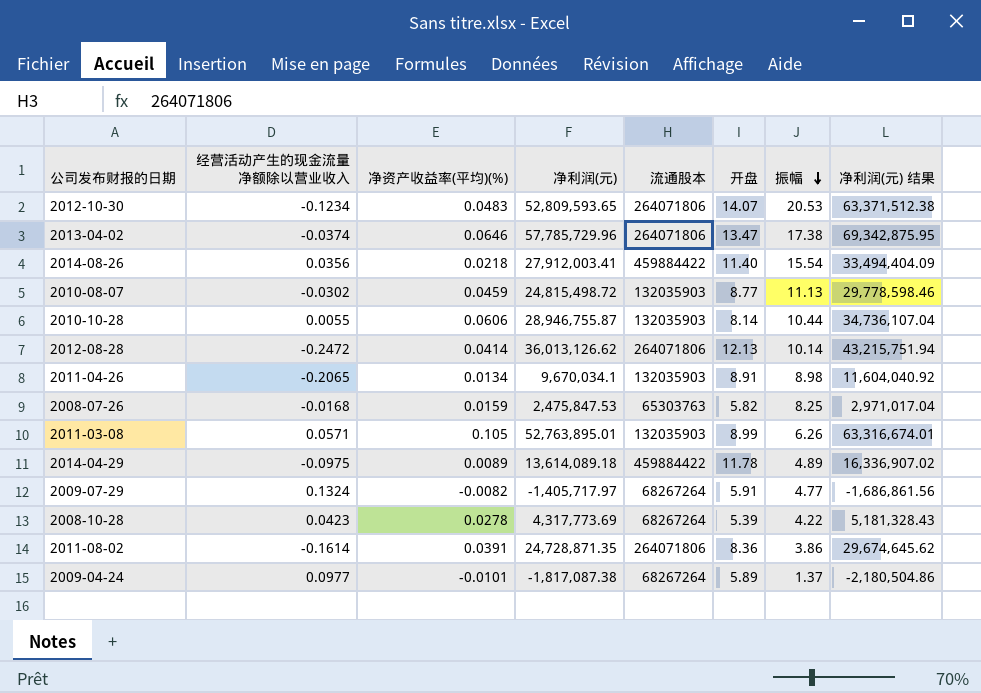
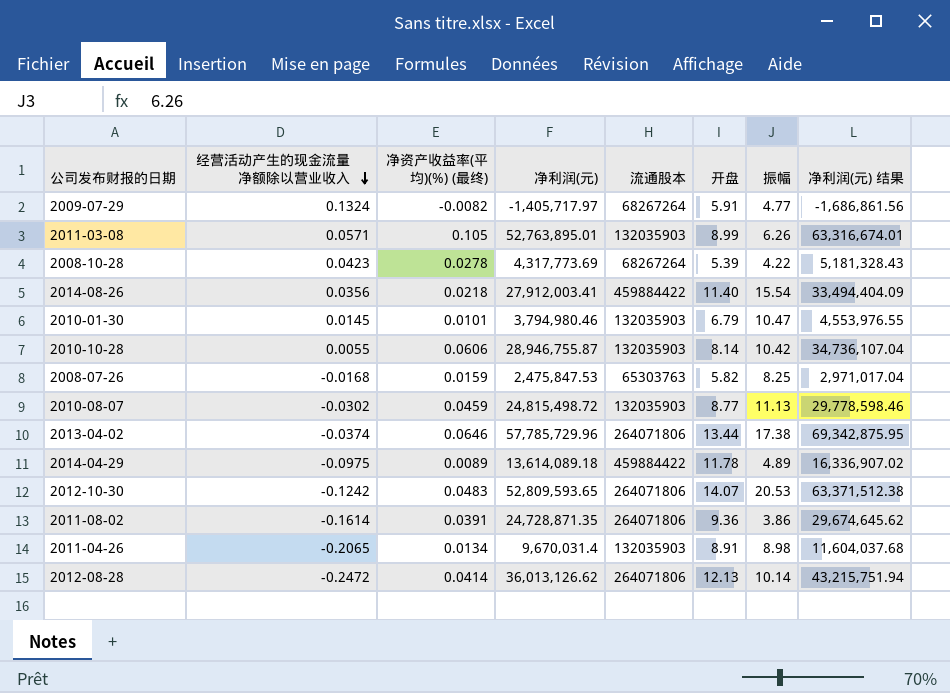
row order: 振幅 descending -> 经营活动产生的现金流量净额除以营业收入 descending
column name: 净资产收益率(平均)(%) -> 净资产收益率(平均)(%) (最终)
row 2009-04-24: 0.0977 | -0.0101 | -1,817,087.38 | 68267264 | 5.89 | 1.37 | -2,180,504.86 -> none
row 2010-01-30: none -> 0.0145 | 0.0101 | 3,794,980.46 | 132035903 | 6.79 | 10.47 | 4,553,976.55
2010-10-28 | 振幅: 10.44 -> 10.42
2013-04-02 | 开盘: 13.47 -> 13.44
2012-10-30 | 经营活动产生的现金流量净额除以营业收入: -0.1234 -> -0.1242
2011-08-02 | 开盘: 8.36 -> 9.36
2011-04-26 | 净利润(元): 9,670,034.1 -> 9,670,031.4
2011-04-26 | 净利润(元) 结果: 11,604,040.92 -> 11,604,037.68

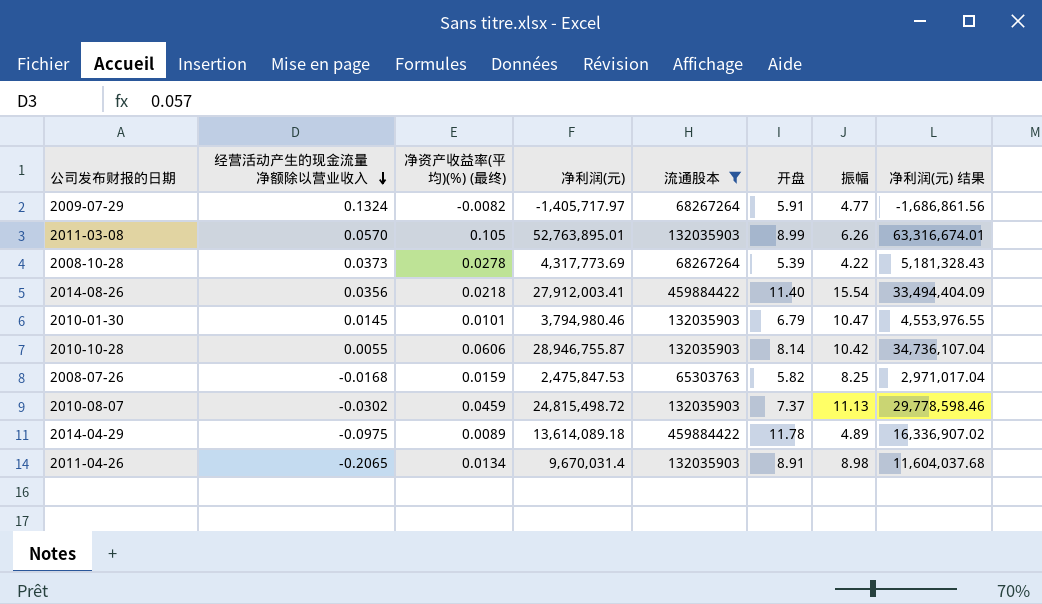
filter: none -> 流通股本 != 264071806
2011-03-08 | 经营活动产生的现金流量净额除以营业收入: 0.0571 -> 0.0570
2008-10-28 | 经营活动产生的现金流量净额除以营业收入: 0.0423 -> 0.0373
2010-08-07 | 开盘: 8.77 -> 7.37

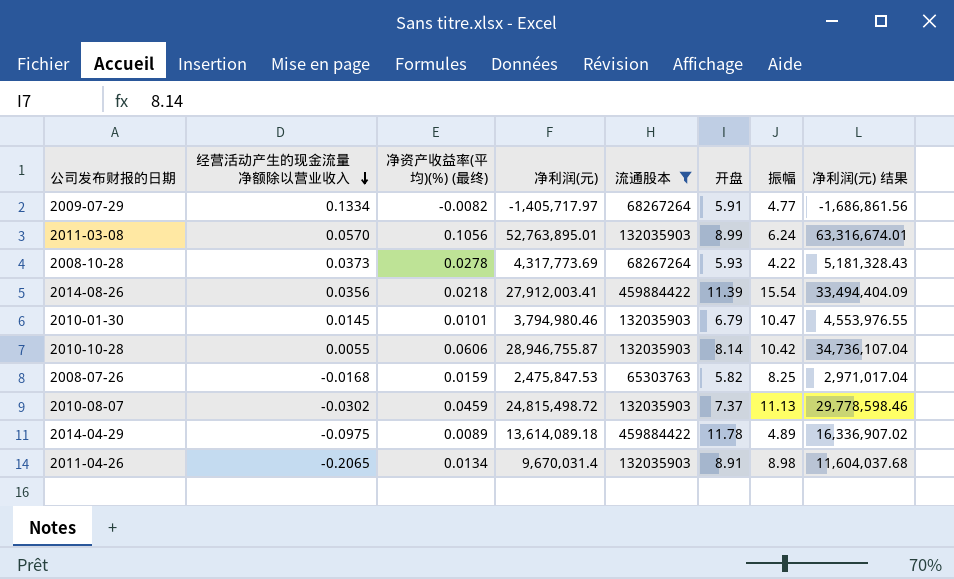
2009-07-29 | 经营活动产生的现金流量净额除以营业收入: 0.1324 -> 0.1334
2011-03-08 | 净资产收益率(平均)(%) (最终): 0.105 -> 0.1056
2011-03-08 | 振幅: 6.26 -> 6.24
2008-10-28 | 开盘: 5.39 -> 5.93
2014-08-26 | 开盘: 11.40 -> 11.39

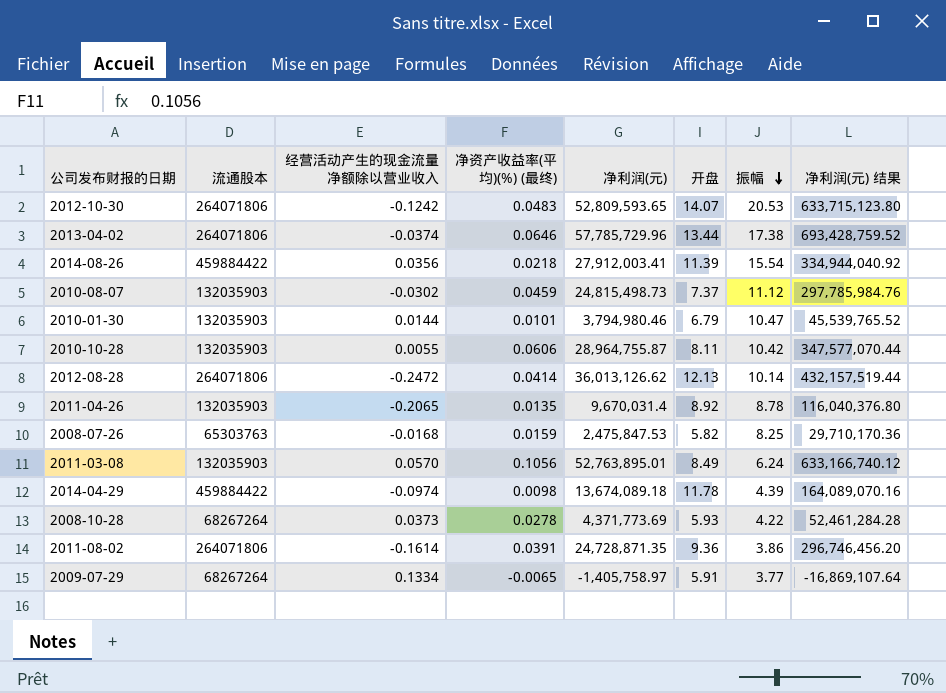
filter: 流通股本 != 264071806 -> none
row order: 经营活动产生的现金流量净额除以营业收入 descending -> 振幅 descending
column 流通股本 | position: 5 -> 2
column 净利润(元) 结果 | formula: [净利润(元)] * 1.2 -> [净利润(元)] * 12
2010-08-07 | 净利润(元): 24,815,498.72 -> 24,815,498.73
2010-08-07 | 振幅: 11.13 -> 11.12
2010-01-30 | 经营活动产生的现金流量净额除以营业收入: 0.0145 -> 0.0144
2010-10-28 | 净利润(元): 28,946,755.87 -> 28,964,755.87
2010-10-28 | 开盘: 8.14 -> 8.11
2011-04-26 | 净资产收益率(平均)(%) (最终): 0.0134 -> 0.0135
2011-04-26 | 开盘: 8.91 -> 8.92
2011-04-26 | 振幅: 8.98 -> 8.78
2011-03-08 | 开盘: 8.99 -> 8.49
2014-04-29 | 经营活动产生的现金流量净额除以营业收入: -0.0975 -> -0.0974
2014-04-29 | 净资产收益率(平均)(%) (最终): 0.0089 -> 0.0098
2014-04-29 | 净利润(元): 13,614,089.18 -> 13,674,089.18
2014-04-29 | 振幅: 4.89 -> 4.39
2008-10-28 | 净利润(元): 4,317,773.69 -> 4,371,773.69
2009-07-29 | 净资产收益率(平均)(%) (最终): -0.0082 -> -0.0065
2009-07-29 | 净利润(元): -1,405,717.97 -> -1,405,758.97
2009-07-29 | 振幅: 4.77 -> 3.77

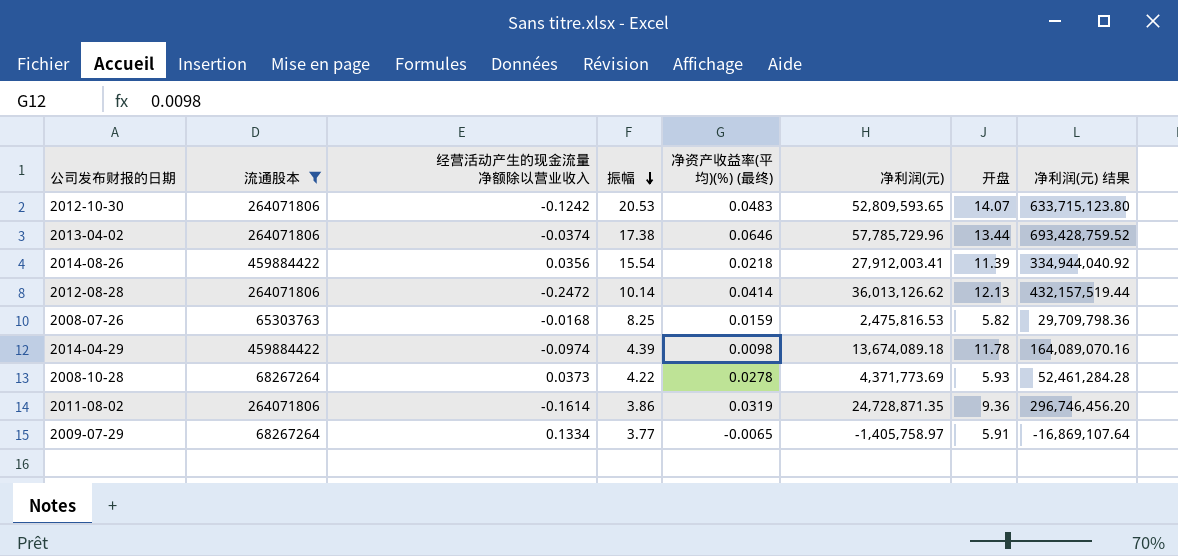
filter: none -> 流通股本 != 132035903
column 振幅 | position: 7 -> 4
2008-07-26 | 净利润(元): 2,475,847.53 -> 2,475,816.53
2008-07-26 | 净利润(元) 结果: 29,710,170.36 -> 29,709,798.36
2011-08-02 | 净资产收益率(平均)(%) (最终): 0.0391 -> 0.0319

